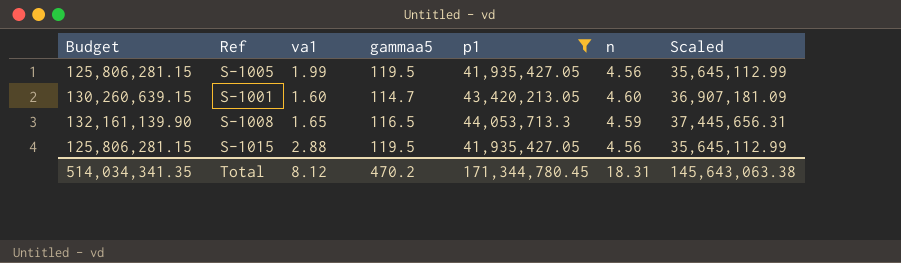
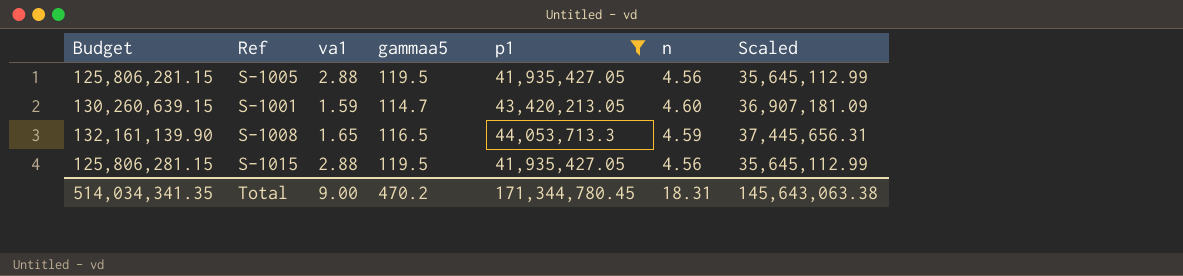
S-1005 | va1: 1.99 -> 2.88
S-1001 | va1: 1.60 -> 1.59
Total | va1: 8.12 -> 9.00

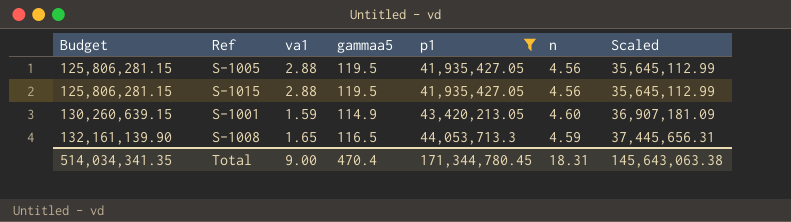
row order: none -> Budget ascending
S-1001 | gammaa5: 114.7 -> 114.9
Total | gammaa5: 470.2 -> 470.4

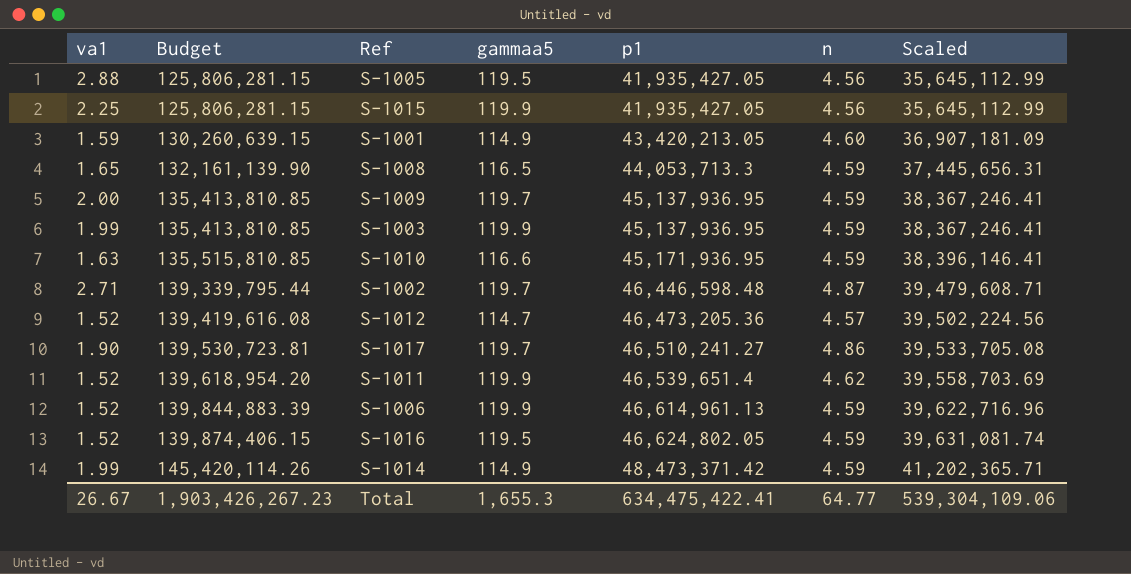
filter: p1 <= 44,053,713.3 -> none
column va1 | position: 3 -> 1
S-1015 | va1: 2.88 -> 2.25
S-1015 | gammaa5: 119.5 -> 119.9
Total | va1: 9.00 -> 26.67
Total | Budget: 514,034,341.35 -> 1,903,426,267.23
Total | gammaa5: 470.4 -> 1,655.3
Total | p1: 171,344,780.45 -> 634,475,422.41
Total | n: 18.31 -> 64.77
Total | Scaled: 145,643,063.38 -> 539,304,109.06

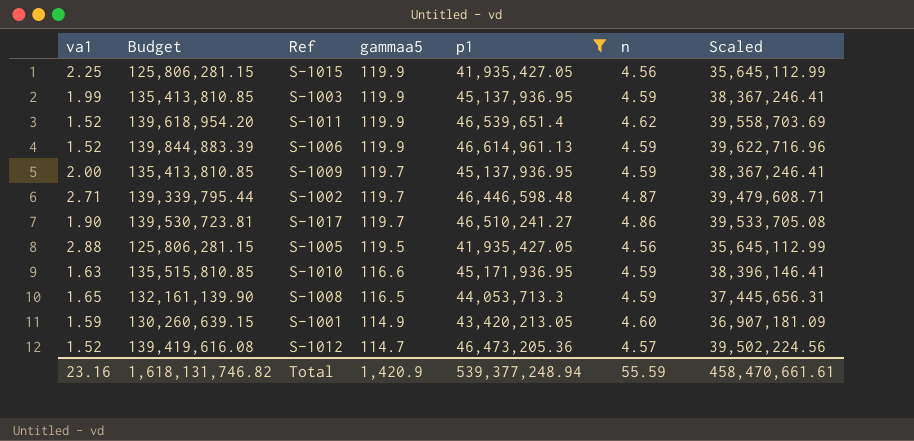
filter: none -> p1 <= 46,614,961.13
row order: Budget ascending -> gammaa5 descending
Total | va1: 26.67 -> 23.16
Total | Budget: 1,903,426,267.23 -> 1,618,131,746.82
Total | gammaa5: 1,655.3 -> 1,420.9
Total | p1: 634,475,422.41 -> 539,377,248.94
Total | n: 64.77 -> 55.59
Total | Scaled: 539,304,109.06 -> 458,470,661.61

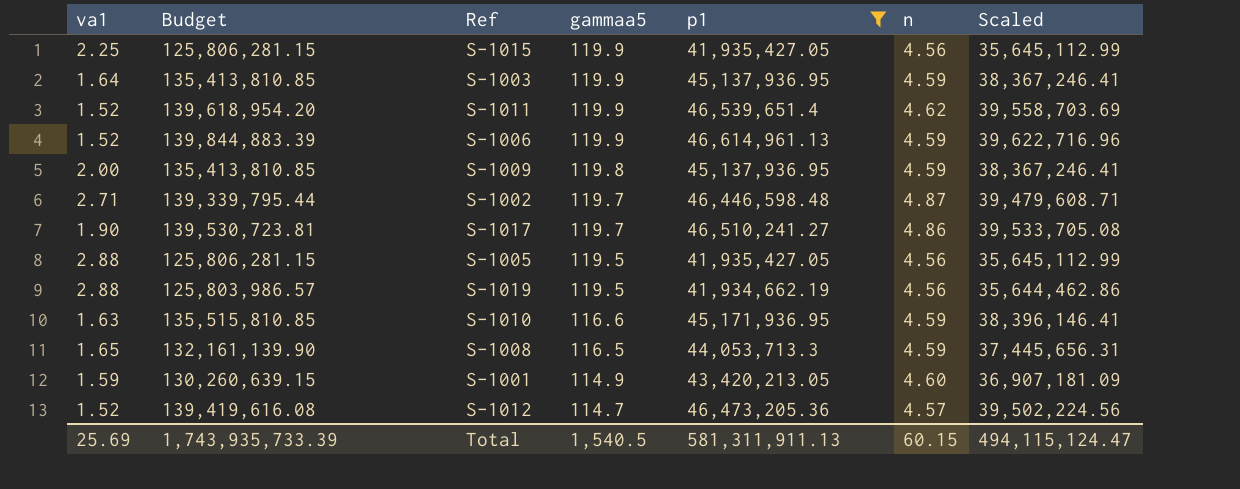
S-1003 | va1: 1.99 -> 1.64
S-1009 | gammaa5: 119.7 -> 119.8
row S-1019: none -> 2.88 | 125,803,986.57 | 119.5 | 41,934,662.19 | 4.56 | 35,644,462.86
Total | va1: 23.16 -> 25.69
Total | Budget: 1,618,131,746.82 -> 1,743,935,733.39
Total | gammaa5: 1,420.9 -> 1,540.5
Total | p1: 539,377,248.94 -> 581,311,911.13
Total | n: 55.59 -> 60.15
Total | Scaled: 458,470,661.61 -> 494,115,124.47

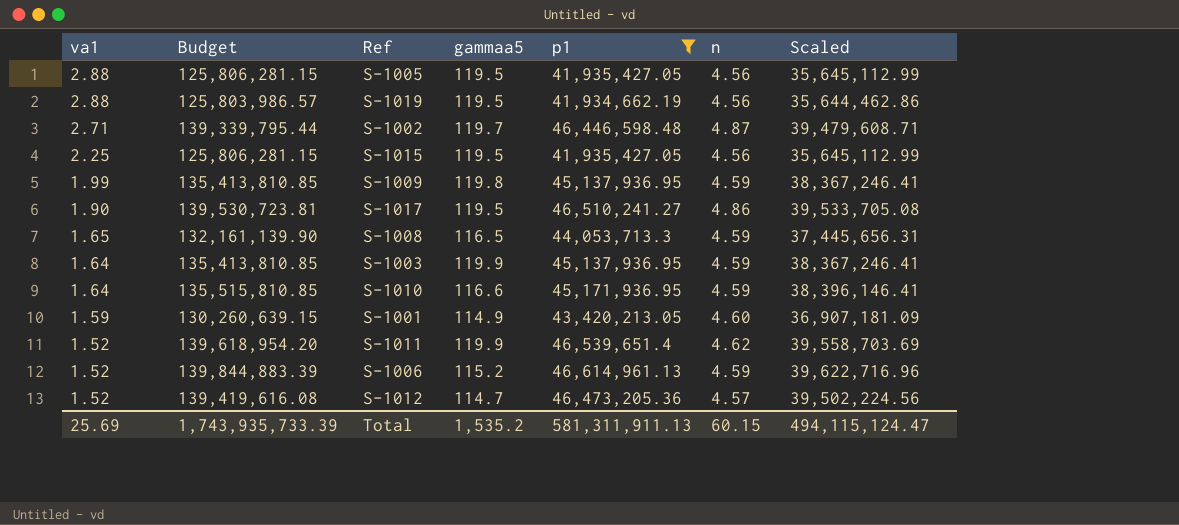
row order: gammaa5 descending -> va1 descending
S-1015 | gammaa5: 119.9 -> 119.5
S-1009 | va1: 2.00 -> 1.99
S-1017 | gammaa5: 119.7 -> 119.5
S-1010 | va1: 1.63 -> 1.64
S-1006 | gammaa5: 119.9 -> 115.2
Total | gammaa5: 1,540.5 -> 1,535.2

